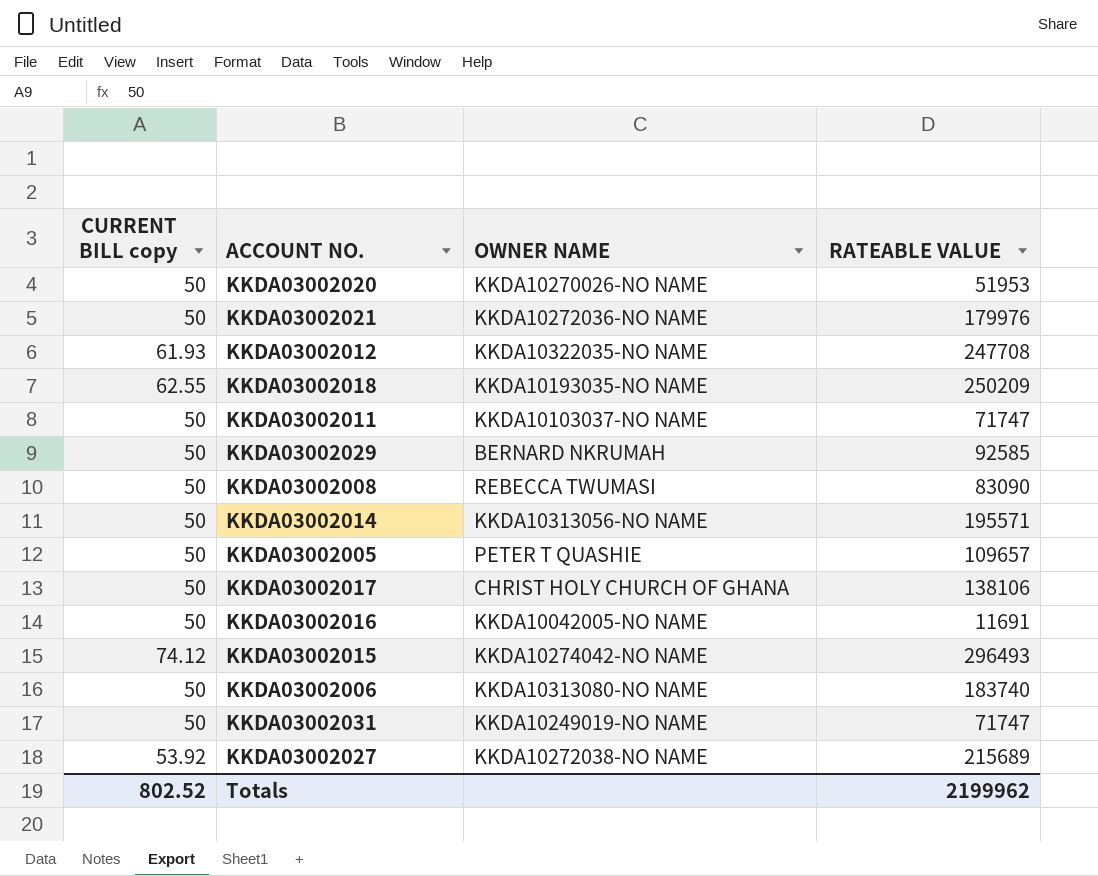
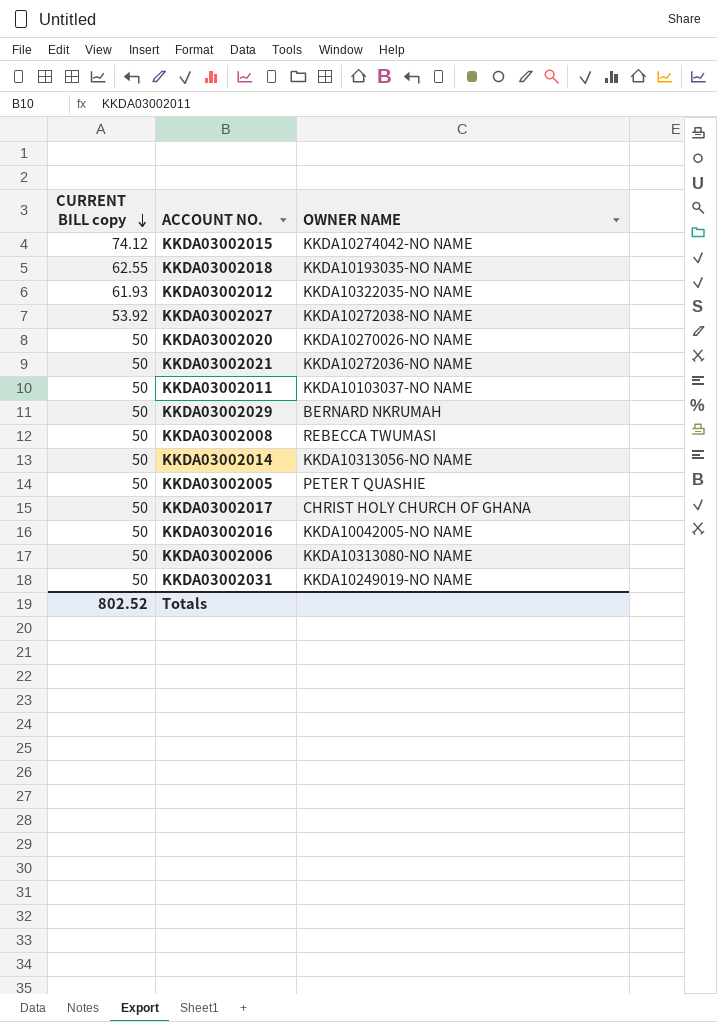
row order: none -> CURRENT BILL copy descending
column RATEABLE VALUE | position: 4 -> none

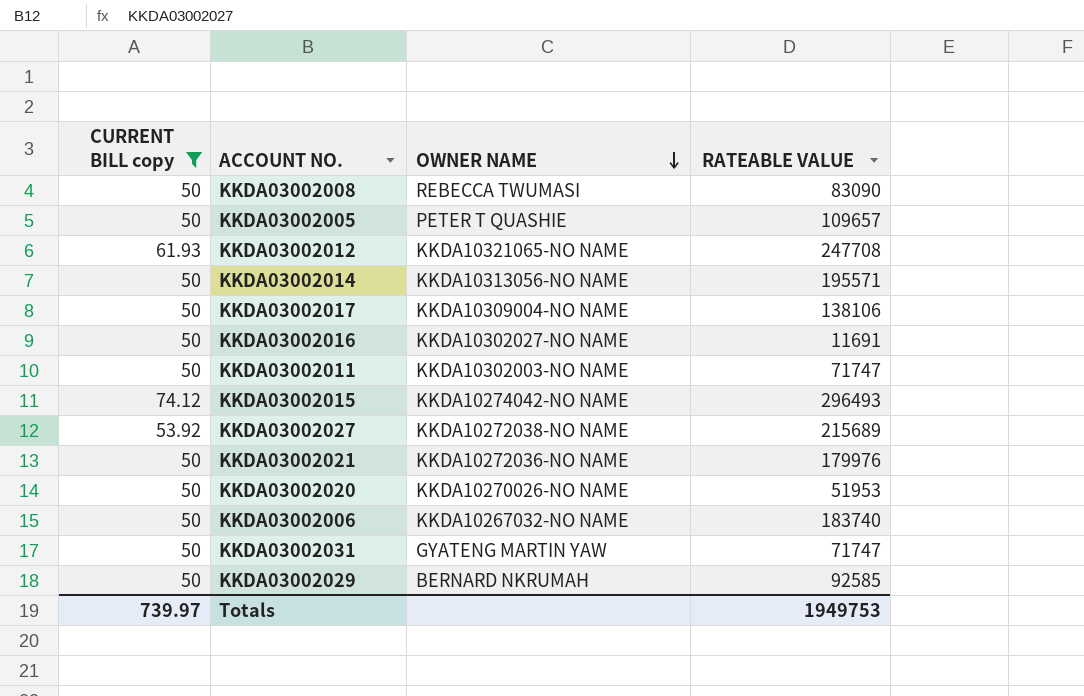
filter: none -> CURRENT BILL copy != 62.55
row order: CURRENT BILL copy descending -> OWNER NAME descending
column RATEABLE VALUE | position: none -> 4
KKDA03002012 | OWNER NAME: KKDA10322035-NO NAME -> KKDA10321065-NO NAME
KKDA03002017 | OWNER NAME: CHRIST HOLY CHURCH OF GHANA -> KKDA10309004-NO NAME
KKDA03002016 | OWNER NAME: KKDA10042005-NO NAME -> KKDA10302027-NO NAME
KKDA03002011 | OWNER NAME: KKDA10103037-NO NAME -> KKDA10302003-NO NAME
KKDA03002006 | OWNER NAME: KKDA10313080-NO NAME -> KKDA10267032-NO NAME
KKDA03002031 | OWNER NAME: KKDA10249019-NO NAME -> GYATENG MARTIN YAW
Totals | CURRENT BILL copy: 802.52 -> 739.97

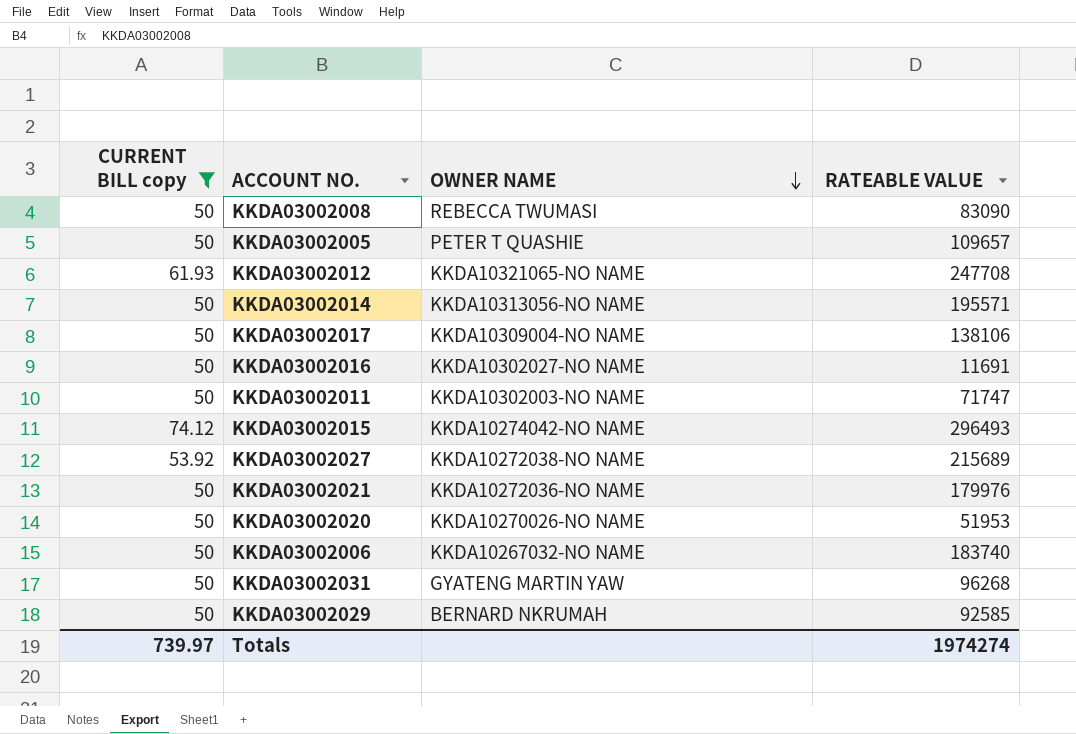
KKDA03002031 | RATEABLE VALUE: 71747 -> 96268
Totals | RATEABLE VALUE: 1949753 -> 1974274

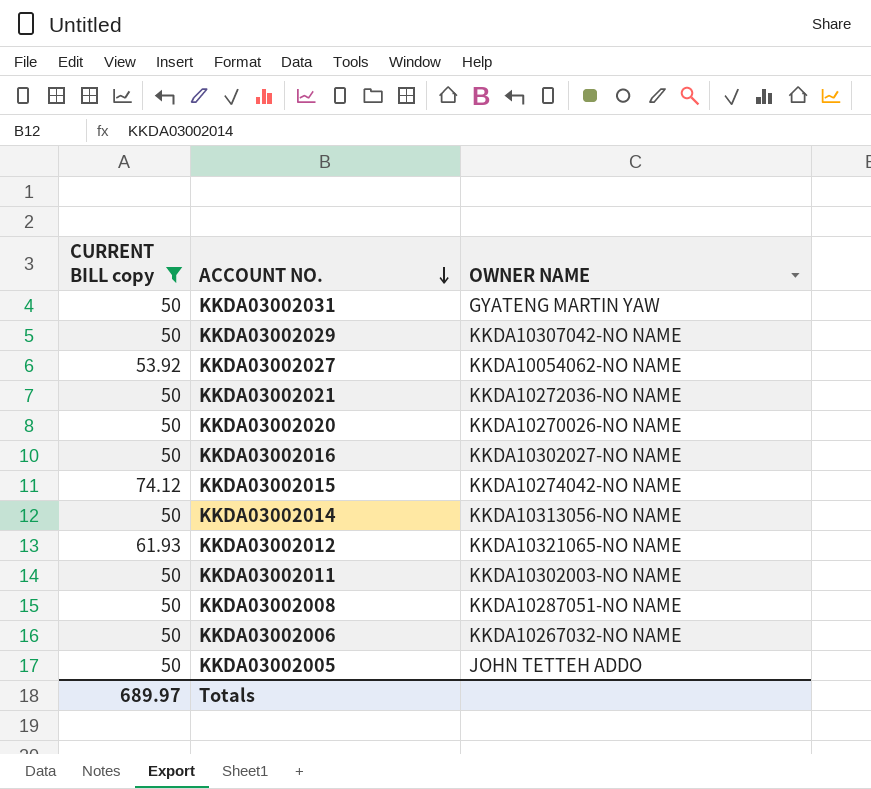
row order: OWNER NAME descending -> ACCOUNT NO. descending
column RATEABLE VALUE | position: 4 -> none
row KKDA03002017: 50 | KKDA10309004-NO NAME | 138106 -> none
KKDA03002029 | OWNER NAME: BERNARD NKRUMAH -> KKDA10307042-NO NAME
KKDA03002027 | OWNER NAME: KKDA10272038-NO NAME -> KKDA10054062-NO NAME
KKDA03002008 | OWNER NAME: REBECCA TWUMASI -> KKDA10287051-NO NAME
KKDA03002005 | OWNER NAME: PETER T QUASHIE -> JOHN TETTEH ADDO
Totals | CURRENT BILL copy: 739.97 -> 689.97

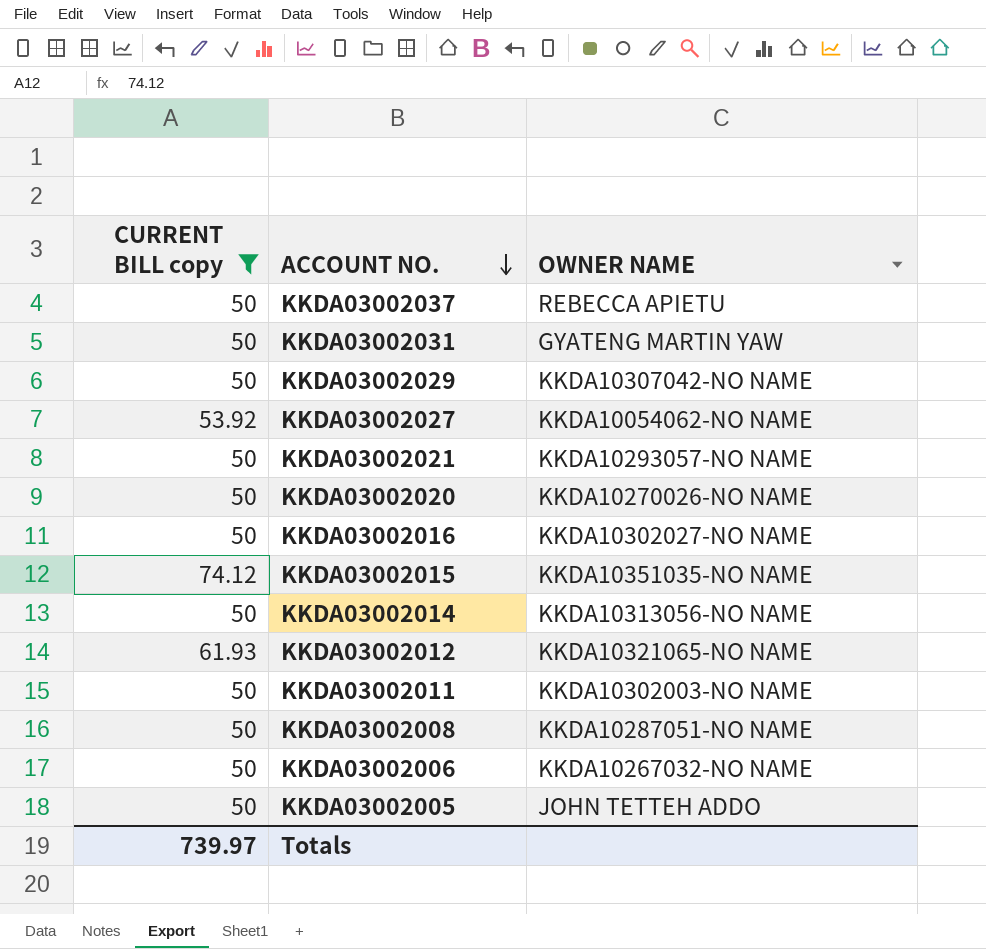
row KKDA03002037: none -> 50 | REBECCA APIETU
KKDA03002021 | OWNER NAME: KKDA10272036-NO NAME -> KKDA10293057-NO NAME
KKDA03002015 | OWNER NAME: KKDA10274042-NO NAME -> KKDA10351035-NO NAME
Totals | CURRENT BILL copy: 689.97 -> 739.97

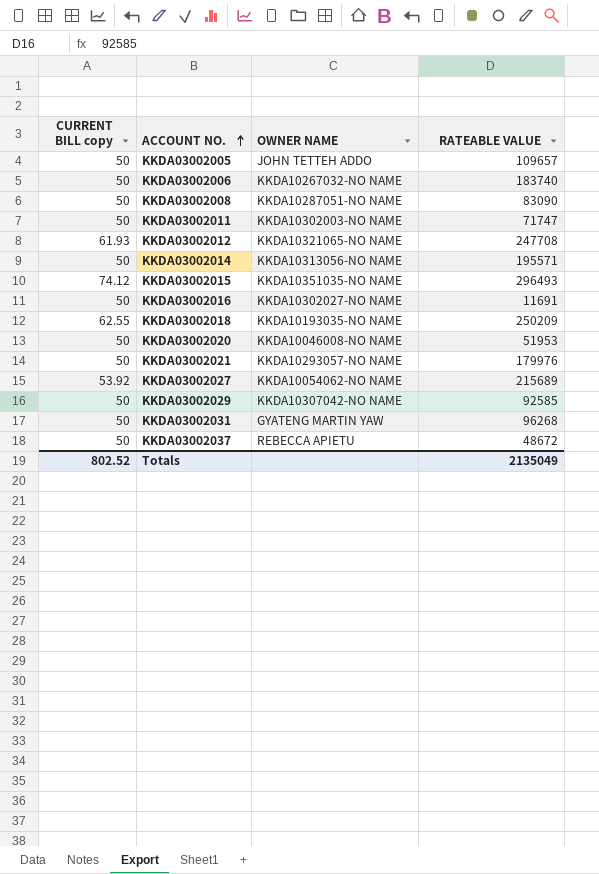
filter: CURRENT BILL copy != 62.55 -> none
row order: ACCOUNT NO. descending -> ACCOUNT NO. ascending
column RATEABLE VALUE | position: none -> 4
KKDA03002020 | OWNER NAME: KKDA10270026-NO NAME -> KKDA10046008-NO NAME
Totals | CURRENT BILL copy: 739.97 -> 802.52

